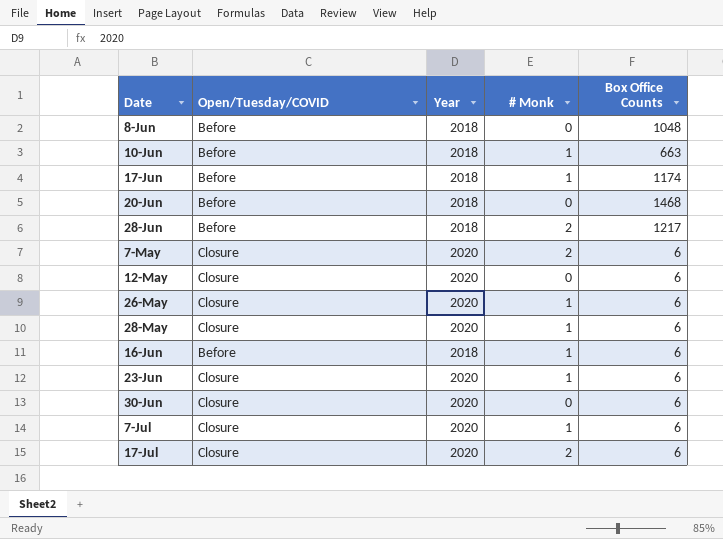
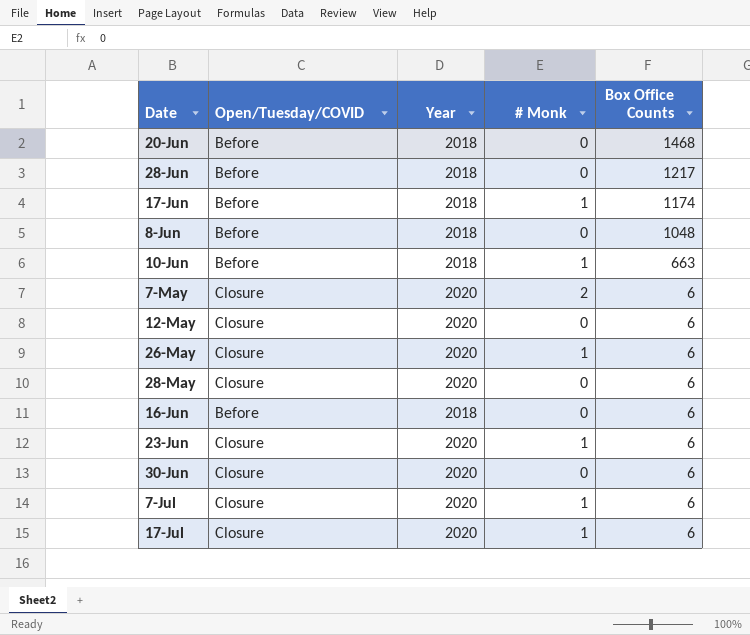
row order: none -> Box Office Counts descending
28-Jun | # Monk: 2 -> 0
28-May | # Monk: 1 -> 0
16-Jun | # Monk: 1 -> 0
17-Jul | # Monk: 2 -> 1

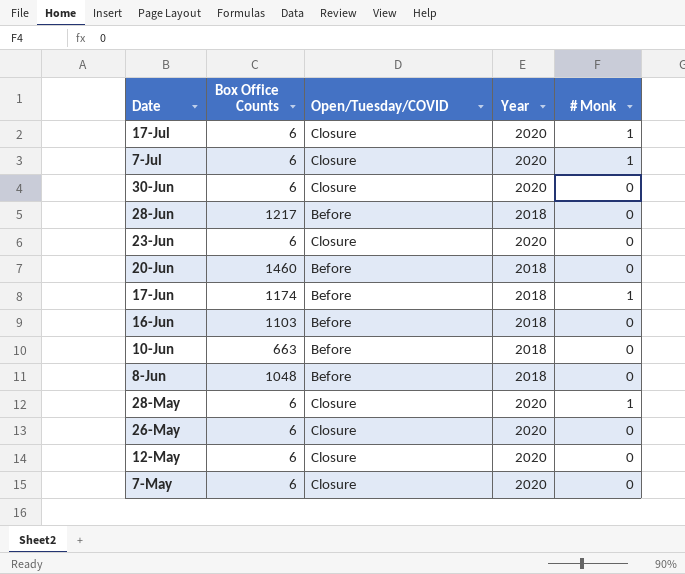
row order: Box Office Counts descending -> Date descending
column Box Office Counts | position: 5 -> 2
23-Jun | # Monk: 1 -> 0
20-Jun | Box Office Counts: 1468 -> 1460
16-Jun | Box Office Counts: 6 -> 1103
10-Jun | # Monk: 1 -> 0
28-May | # Monk: 0 -> 1
26-May | # Monk: 1 -> 0
7-May | # Monk: 2 -> 0

